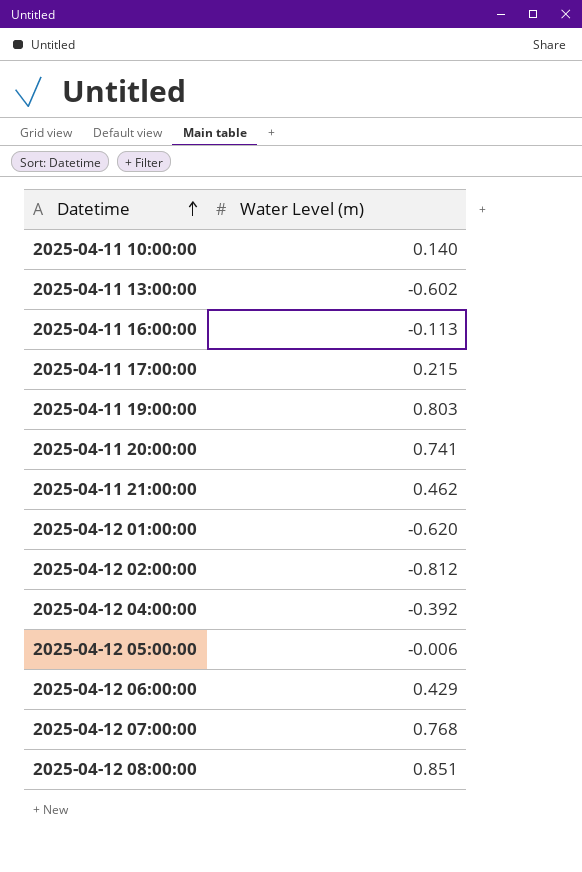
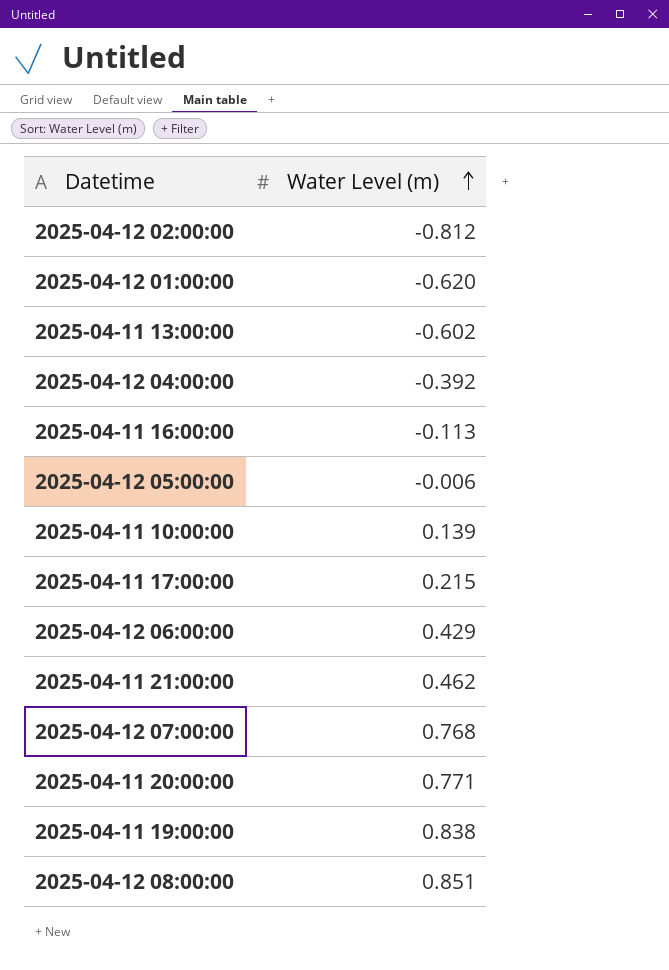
row order: Datetime ascending -> Water Level (m) ascending
2025-04-11 10:00:00 | Water Level (m): 0.140 -> 0.139
2025-04-11 20:00:00 | Water Level (m): 0.741 -> 0.771
2025-04-11 19:00:00 | Water Level (m): 0.803 -> 0.838

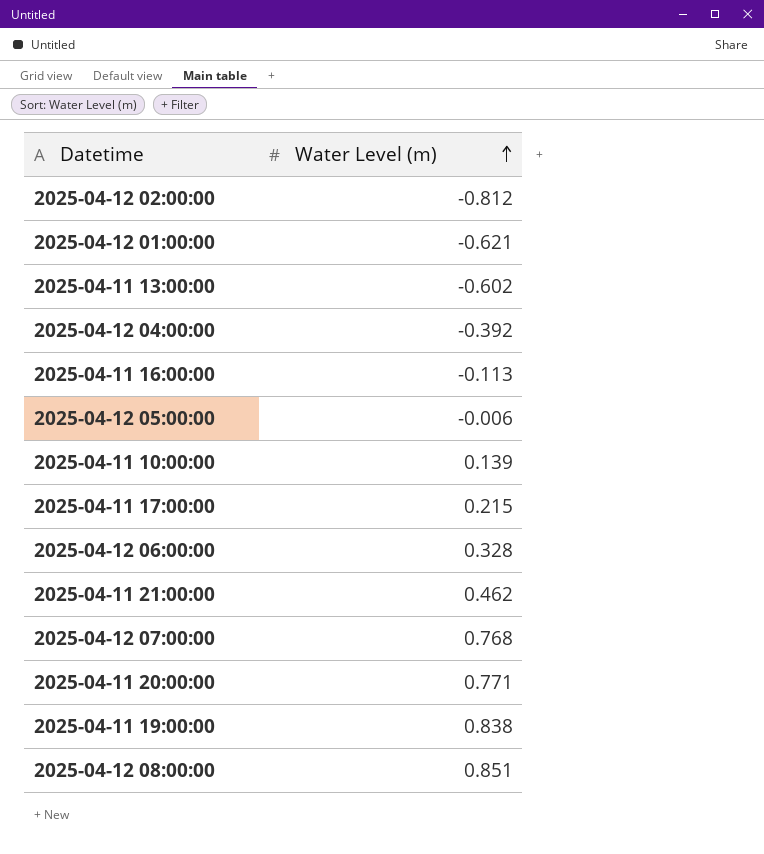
2025-04-12 01:00:00 | Water Level (m): -0.620 -> -0.621
2025-04-12 06:00:00 | Water Level (m): 0.429 -> 0.328

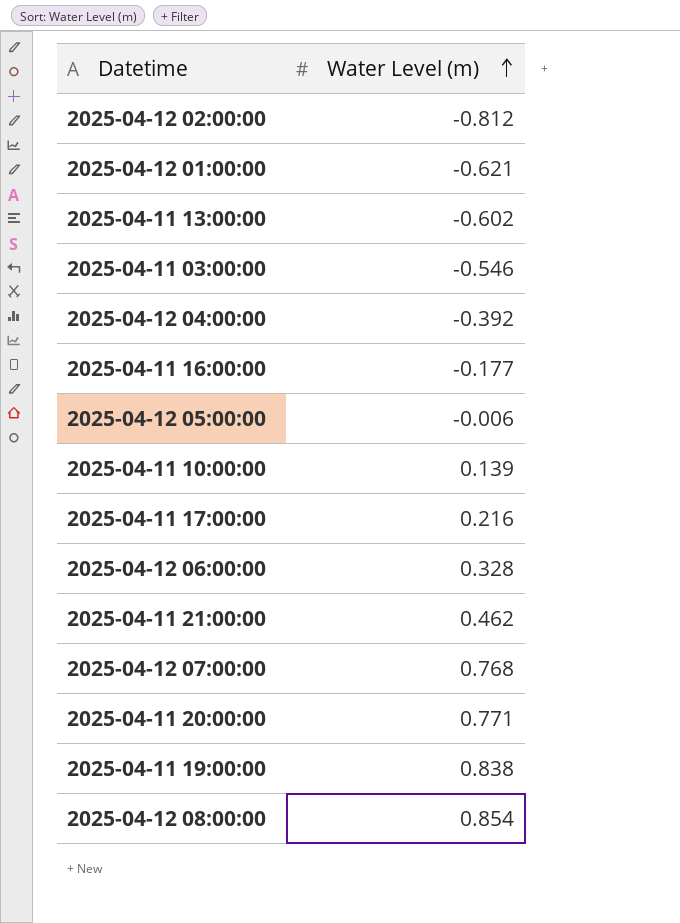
row 2025-04-11 03:00:00: none -> -0.546
2025-04-11 16:00:00 | Water Level (m): -0.113 -> -0.177
2025-04-11 17:00:00 | Water Level (m): 0.215 -> 0.216
2025-04-12 08:00:00 | Water Level (m): 0.851 -> 0.854

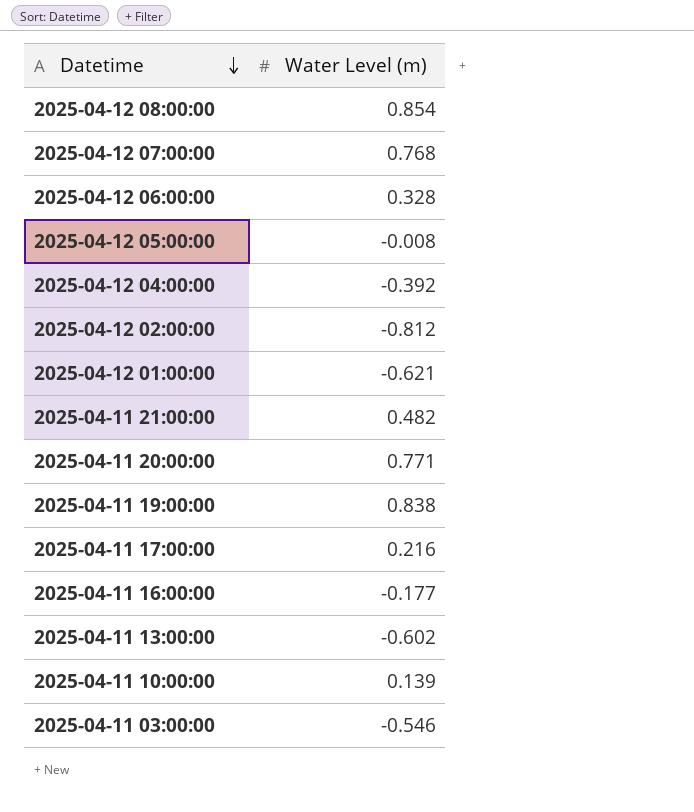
row order: Water Level (m) ascending -> Datetime descending
2025-04-12 05:00:00 | Water Level (m): -0.006 -> -0.008
2025-04-11 21:00:00 | Water Level (m): 0.462 -> 0.482

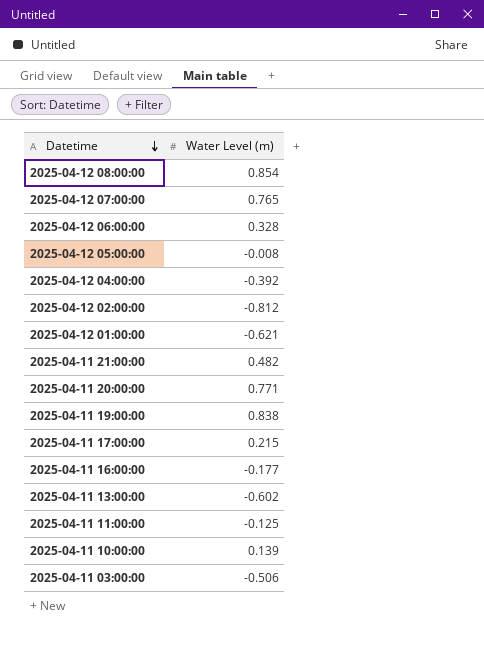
2025-04-12 07:00:00 | Water Level (m): 0.768 -> 0.765
2025-04-11 17:00:00 | Water Level (m): 0.216 -> 0.215
row 2025-04-11 11:00:00: none -> -0.125
2025-04-11 03:00:00 | Water Level (m): -0.546 -> -0.506

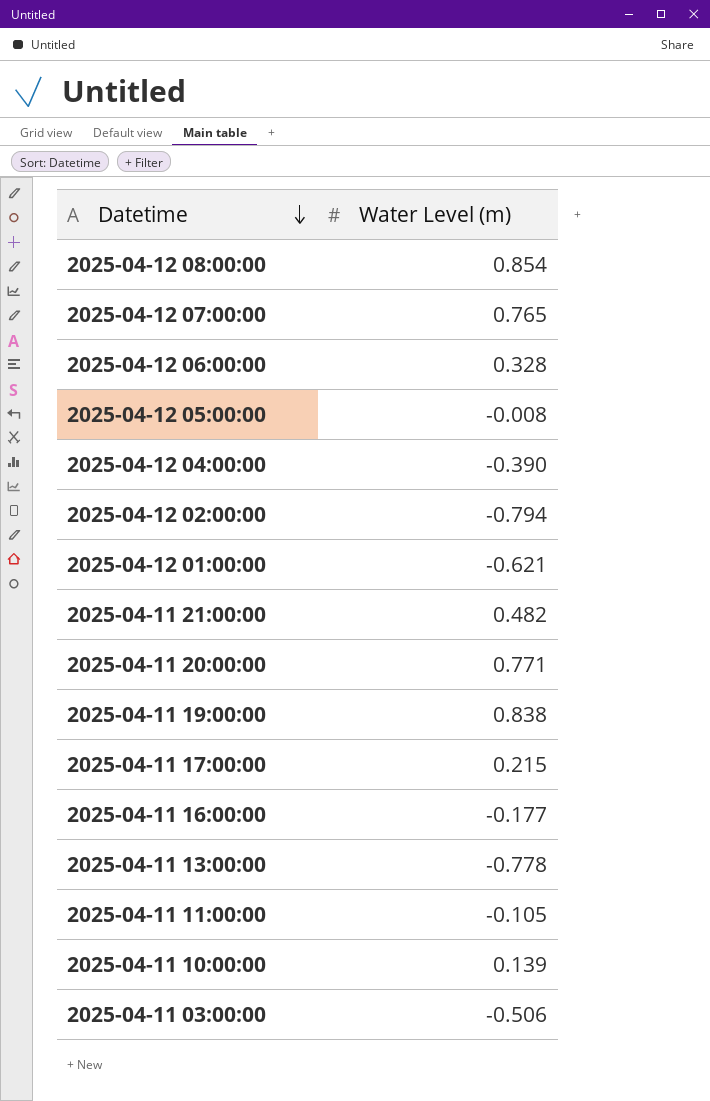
2025-04-12 04:00:00 | Water Level (m): -0.392 -> -0.390
2025-04-12 02:00:00 | Water Level (m): -0.812 -> -0.794
2025-04-11 13:00:00 | Water Level (m): -0.602 -> -0.778
2025-04-11 11:00:00 | Water Level (m): -0.125 -> -0.105

